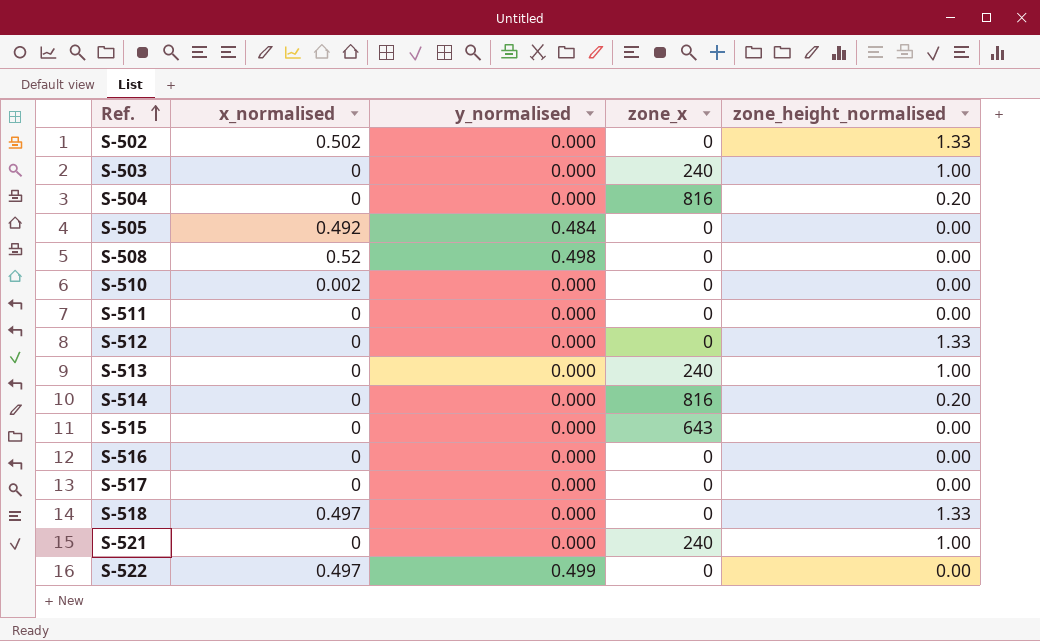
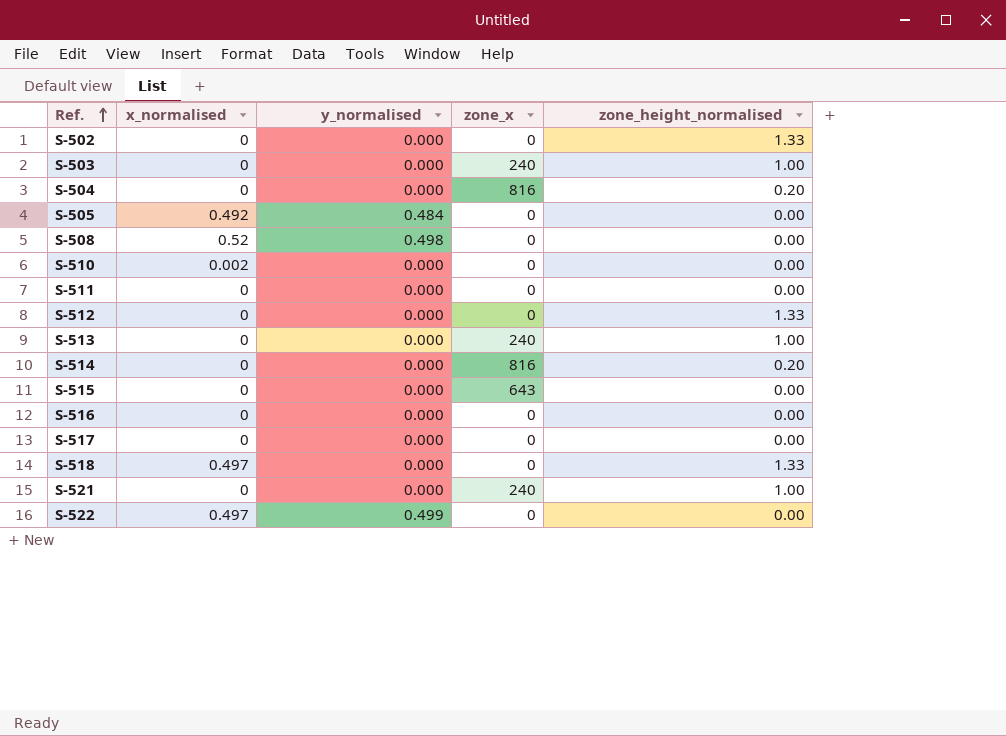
S-502 | x_normalised: 0.502 -> 0

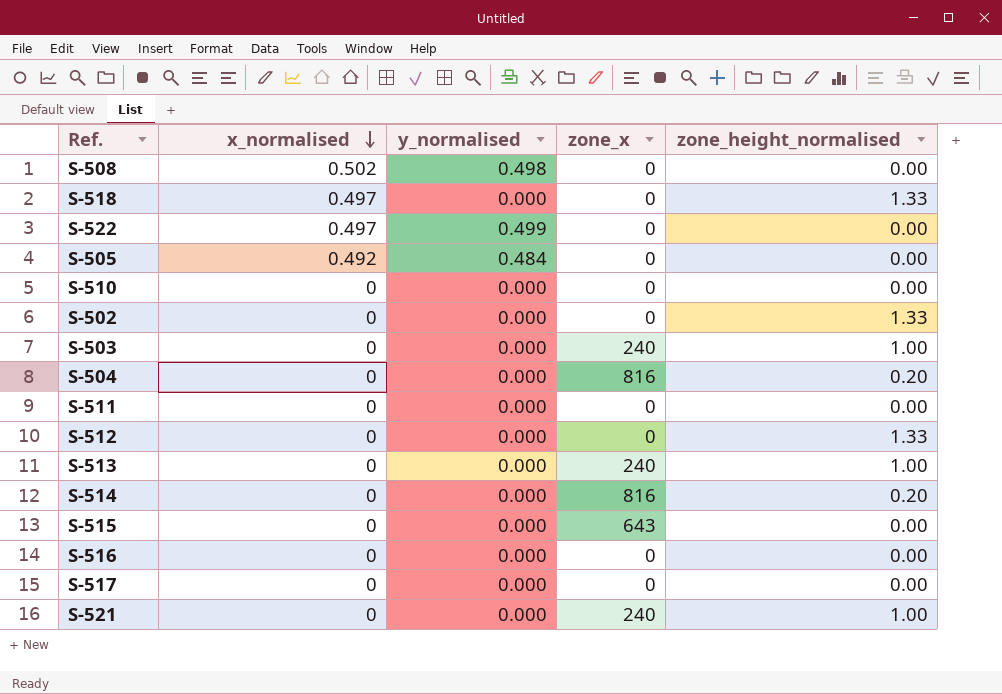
row order: Ref. ascending -> x_normalised descending
S-508 | x_normalised: 0.52 -> 0.502
S-510 | x_normalised: 0.002 -> 0

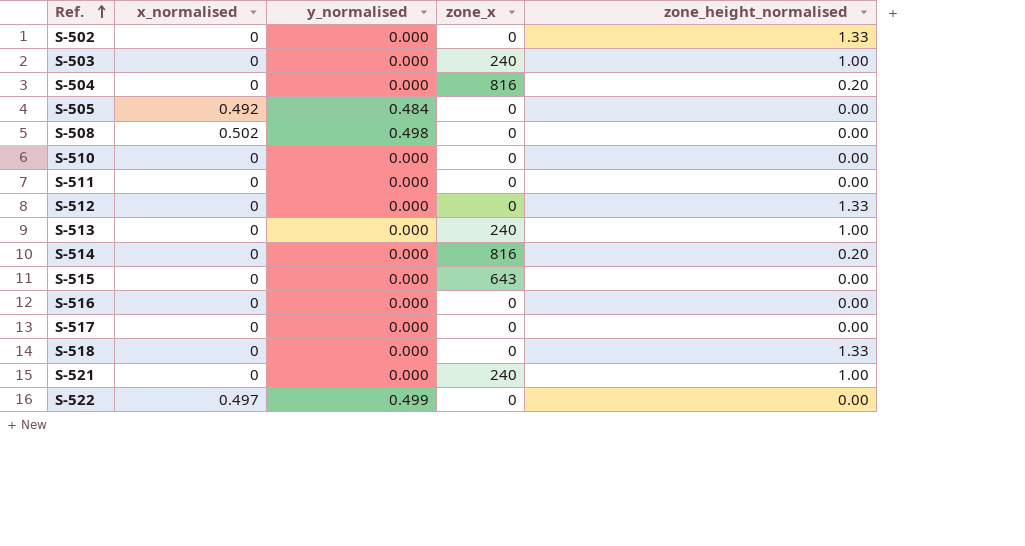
row order: x_normalised descending -> Ref. ascending
S-518 | x_normalised: 0.497 -> 0

